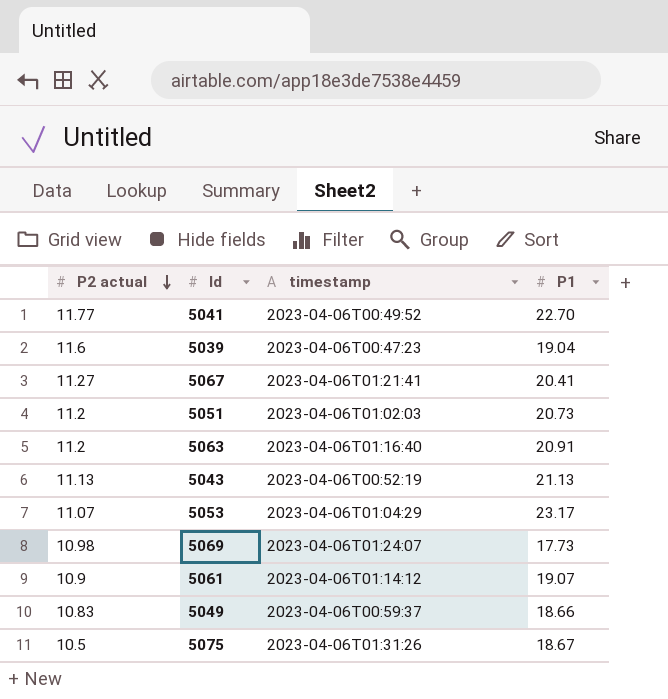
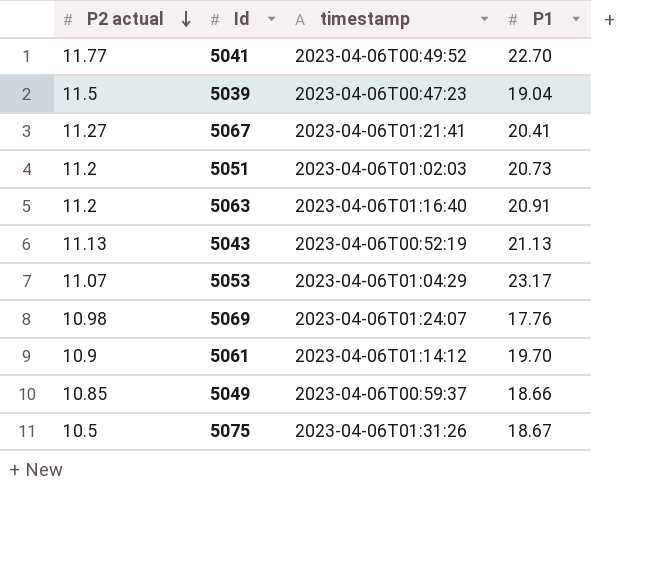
5039 | P2 actual: 11.6 -> 11.5
5069 | P1: 17.73 -> 17.76
5061 | P1: 19.07 -> 19.70
5049 | P2 actual: 10.83 -> 10.85

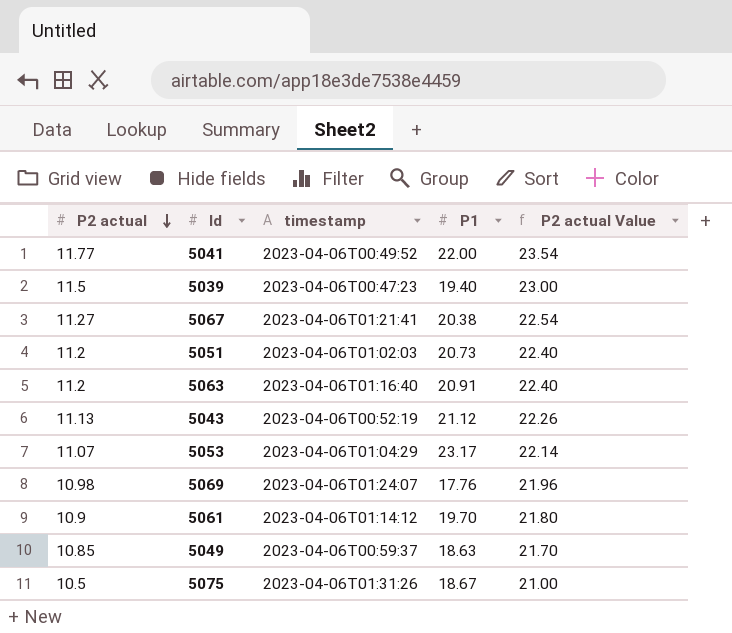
column P2 actual Value | formula: none -> [P2 actual] * 2
5041 | P1: 22.70 -> 22.00
5039 | P1: 19.04 -> 19.40
5067 | P1: 20.41 -> 20.38
5043 | P1: 21.13 -> 21.12
5049 | P1: 18.66 -> 18.63

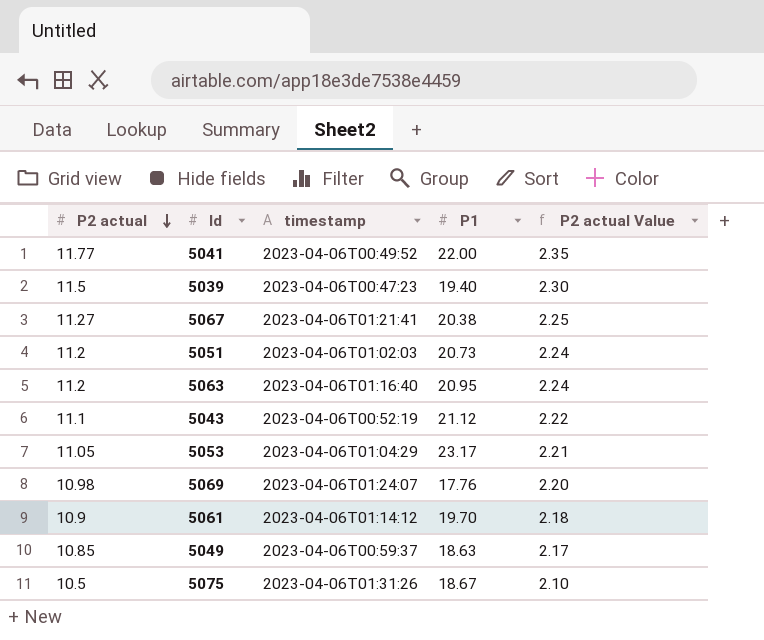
column P2 actual Value | formula: [P2 actual] * 2 -> [P2 actual] * 0.2
5063 | P1: 20.91 -> 20.95
5043 | P2 actual: 11.13 -> 11.1
5053 | P2 actual: 11.07 -> 11.05

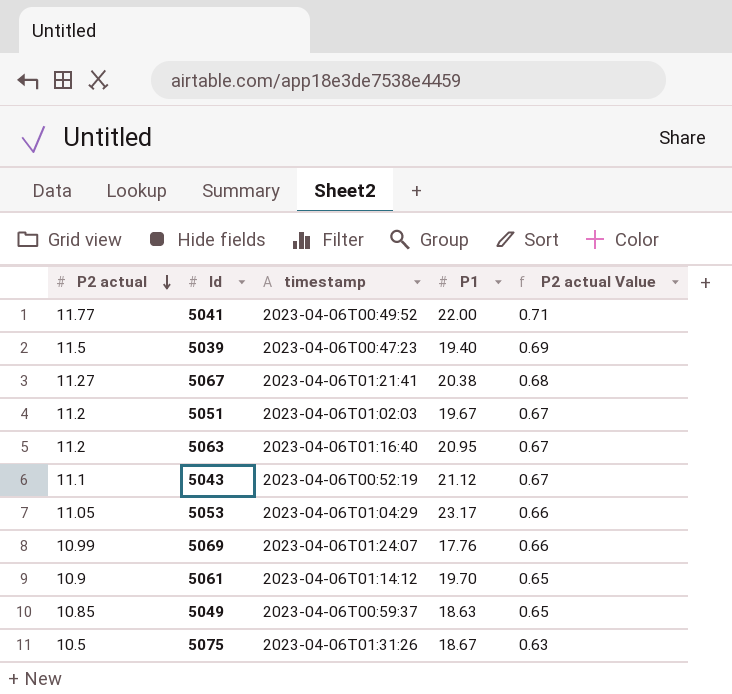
column P2 actual Value | formula: [P2 actual] * 0.2 -> [P2 actual] * 0.06
5051 | P1: 20.73 -> 19.67
5069 | P2 actual: 10.98 -> 10.99

